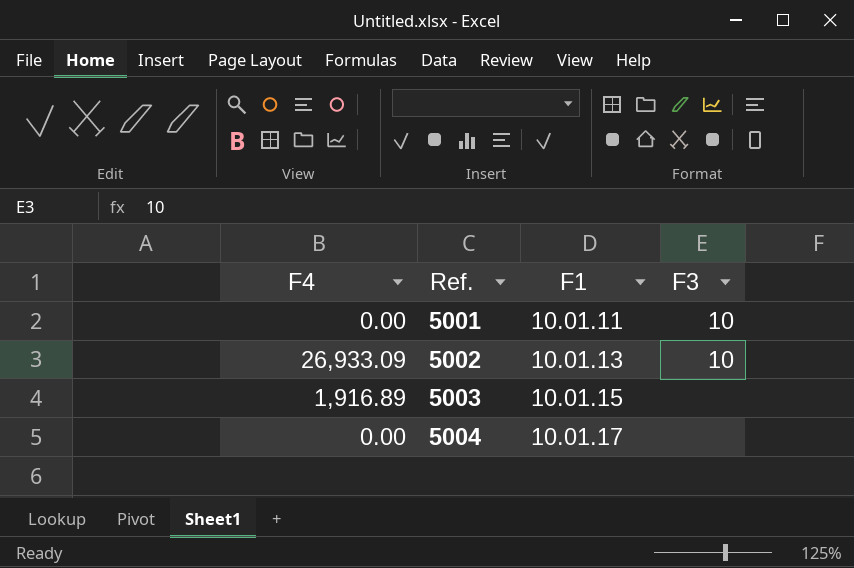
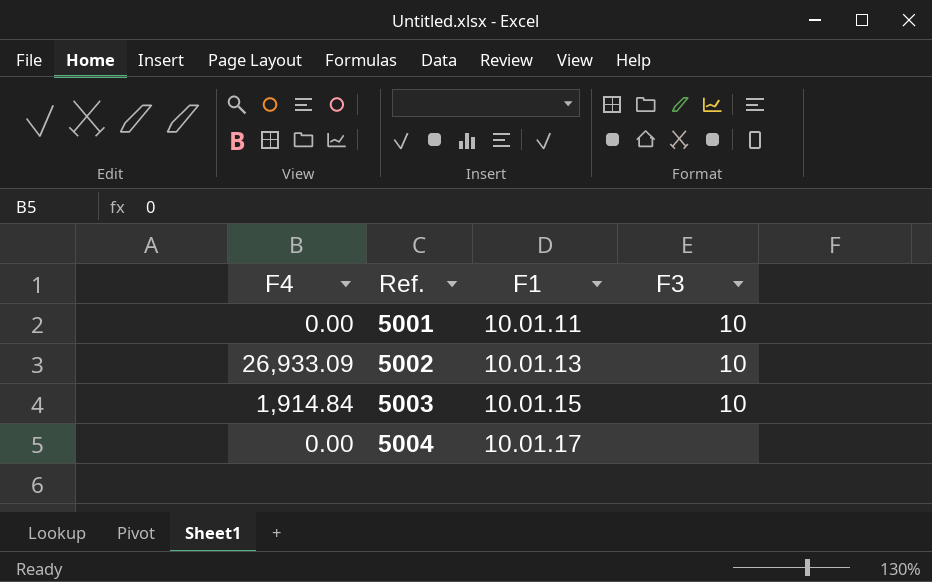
5003 | F4: 1,916.89 -> 1,914.84
5003 | F3: none -> 10

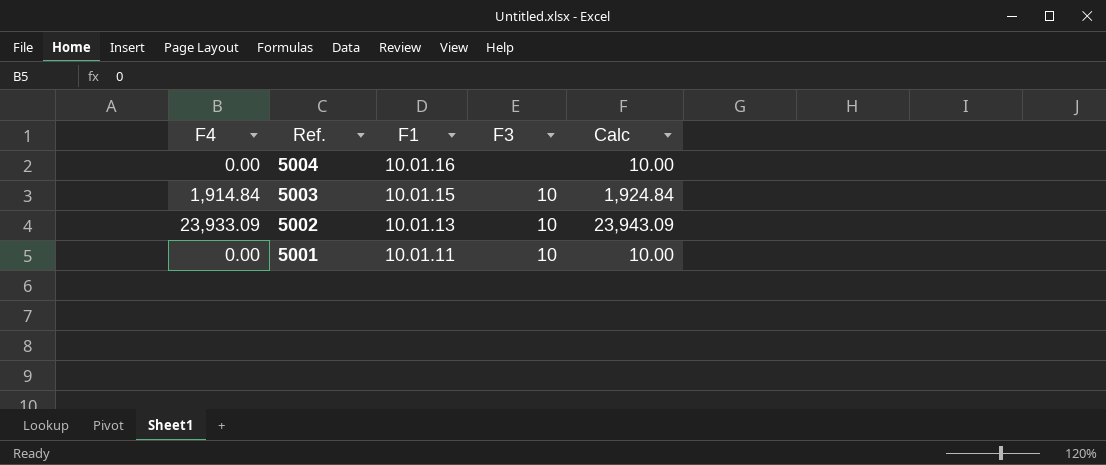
row order: Ref. ascending -> Ref. descending
column Calc | formula: none -> [F4] + 10
5004 | F1: 10.01.17 -> 10.01.16
5002 | F4: 26,933.09 -> 23,933.09

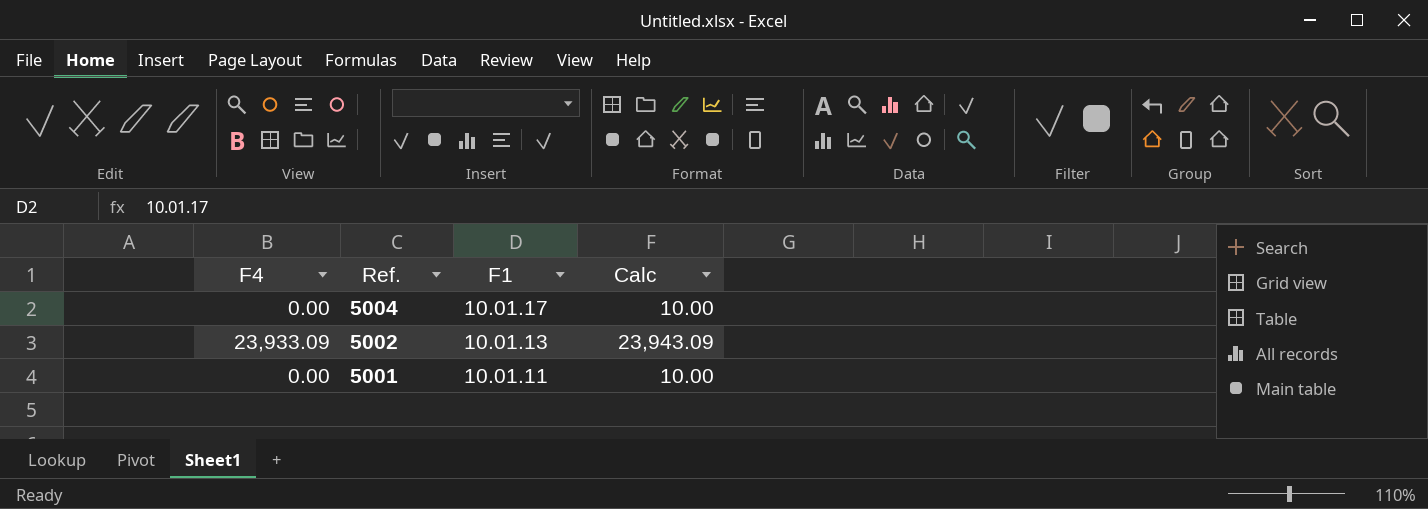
column F3 | position: 4 -> none
row 5003: 1,914.84 | 10.01.15 | 10 | 1,924.84 -> none
5004 | F1: 10.01.16 -> 10.01.17

